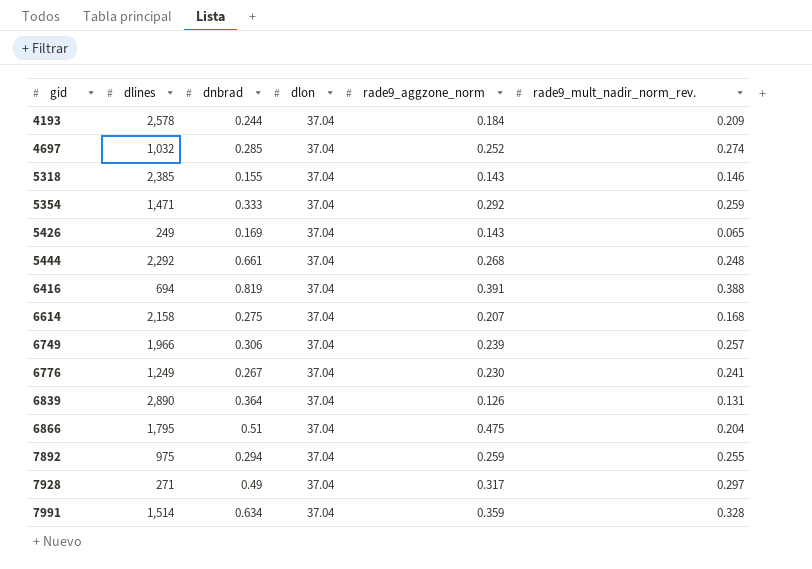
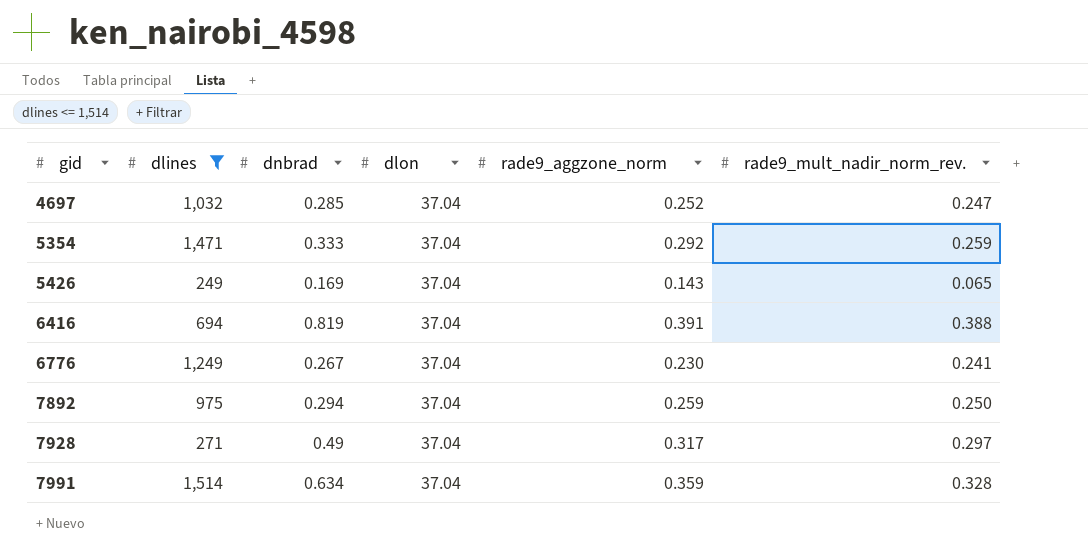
filter: none -> dlines <= 1,514
4697 | rade9_mult_nadir_norm_rev.: 0.274 -> 0.247
7892 | rade9_mult_nadir_norm_rev.: 0.255 -> 0.250

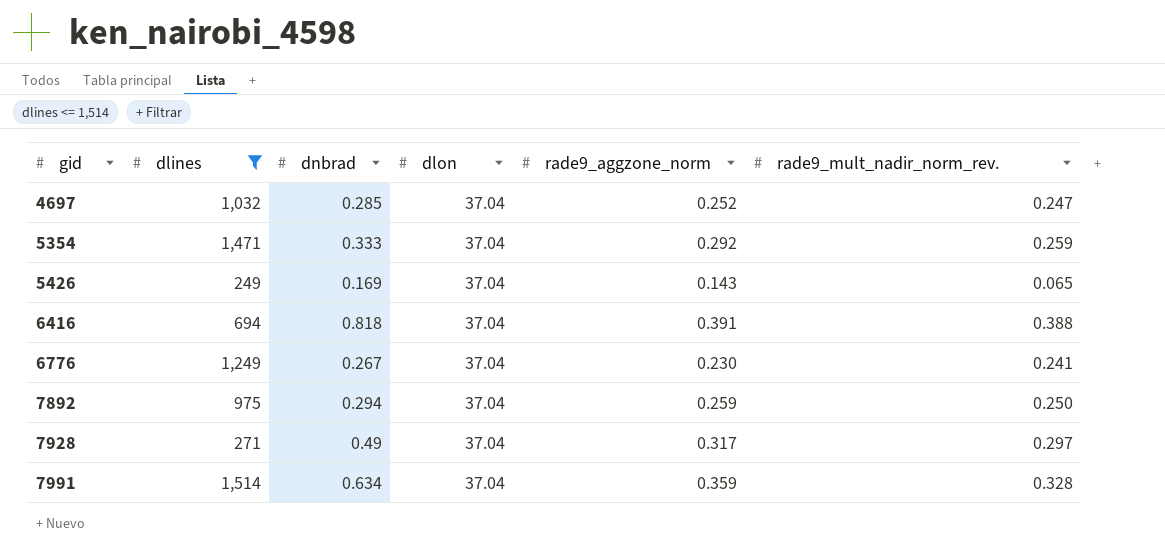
6416 | dnbrad: 0.819 -> 0.818

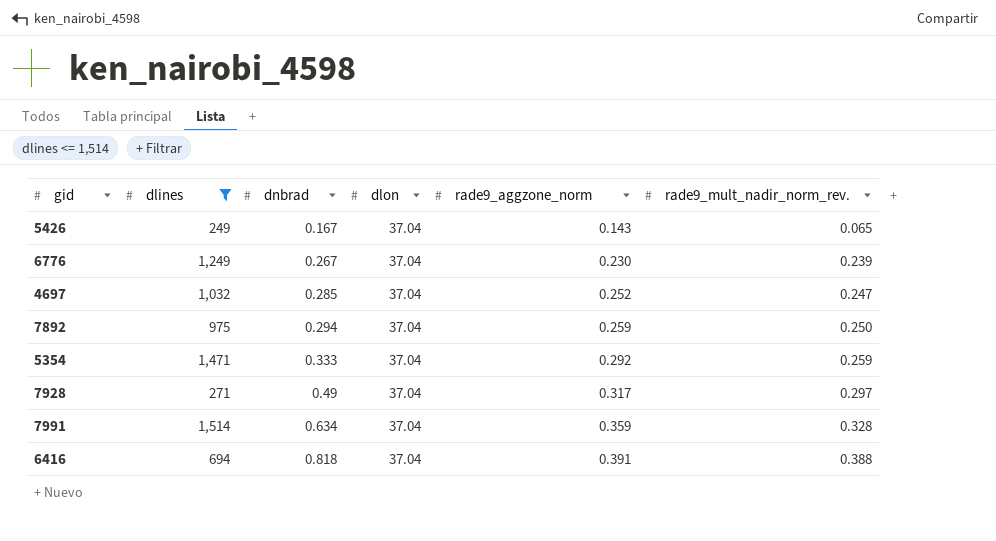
row order: gid ascending -> dnbrad ascending
5426 | dnbrad: 0.169 -> 0.167
6776 | rade9_mult_nadir_norm_rev.: 0.241 -> 0.239

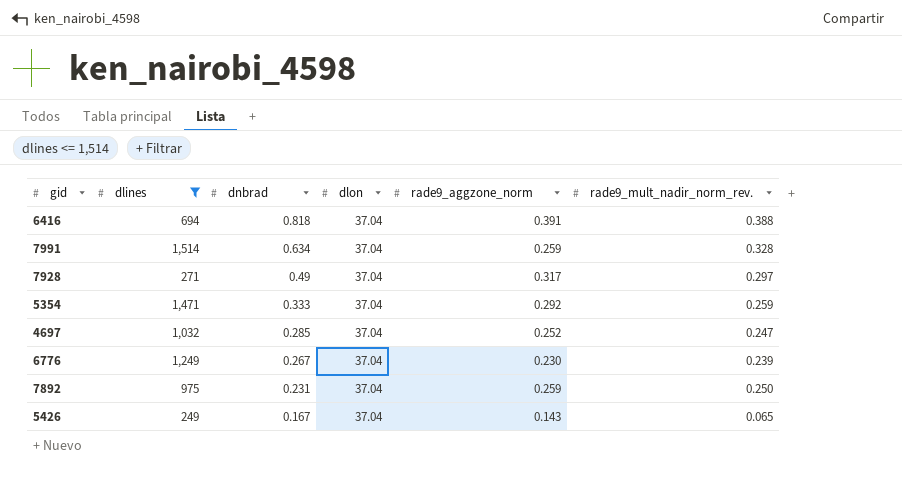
row order: dnbrad ascending -> dnbrad descending
7991 | rade9_aggzone_norm: 0.359 -> 0.259
7892 | dnbrad: 0.294 -> 0.231

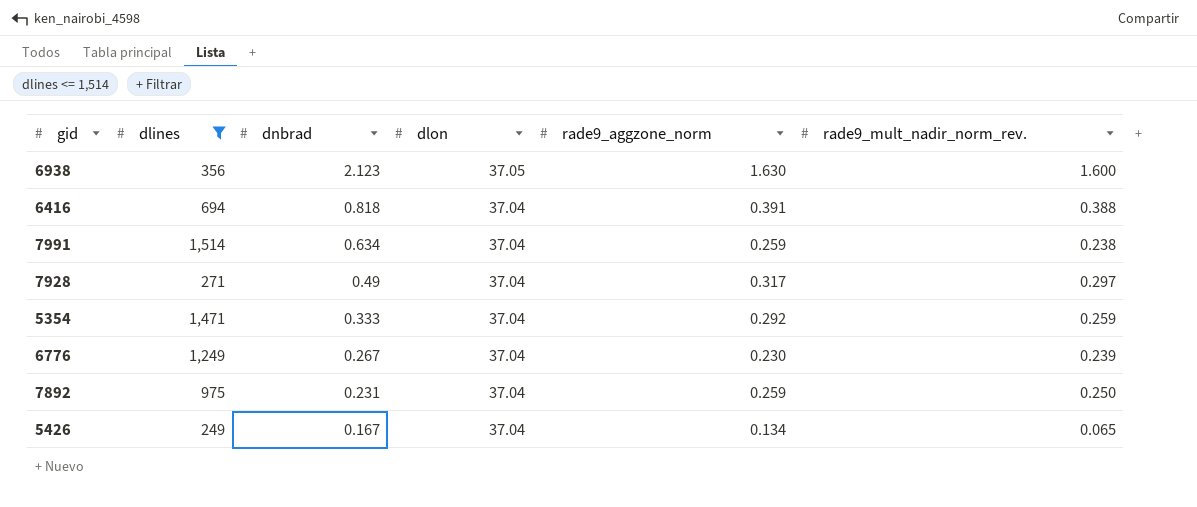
row 4697: 1,032 | 0.285 | 37.04 | 0.252 | 0.247 -> none
row 6938: none -> 356 | 2.123 | 37.05 | 1.630 | 1.600
7991 | rade9_mult_nadir_norm_rev.: 0.328 -> 0.238
5426 | rade9_aggzone_norm: 0.143 -> 0.134

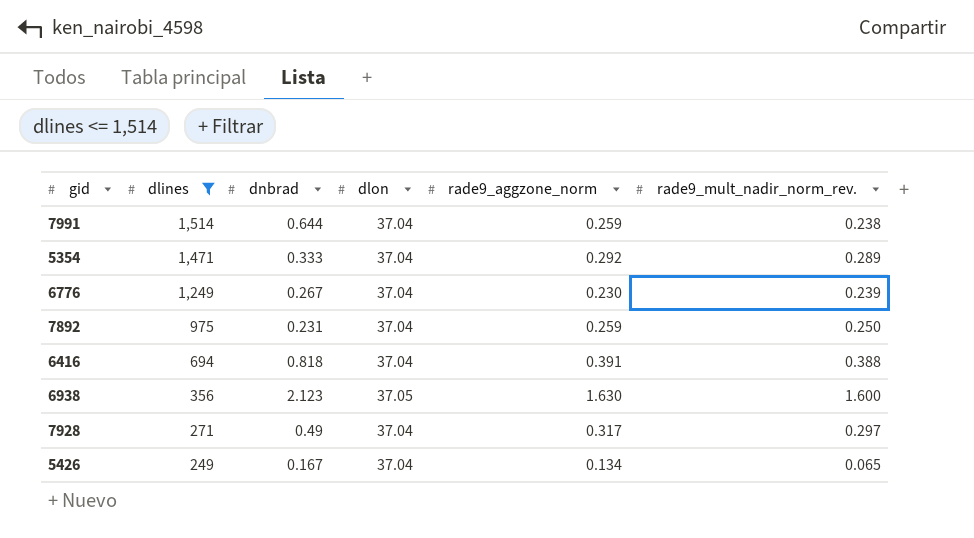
row order: dnbrad descending -> dlines descending
7991 | dnbrad: 0.634 -> 0.644
5354 | rade9_mult_nadir_norm_rev.: 0.259 -> 0.289

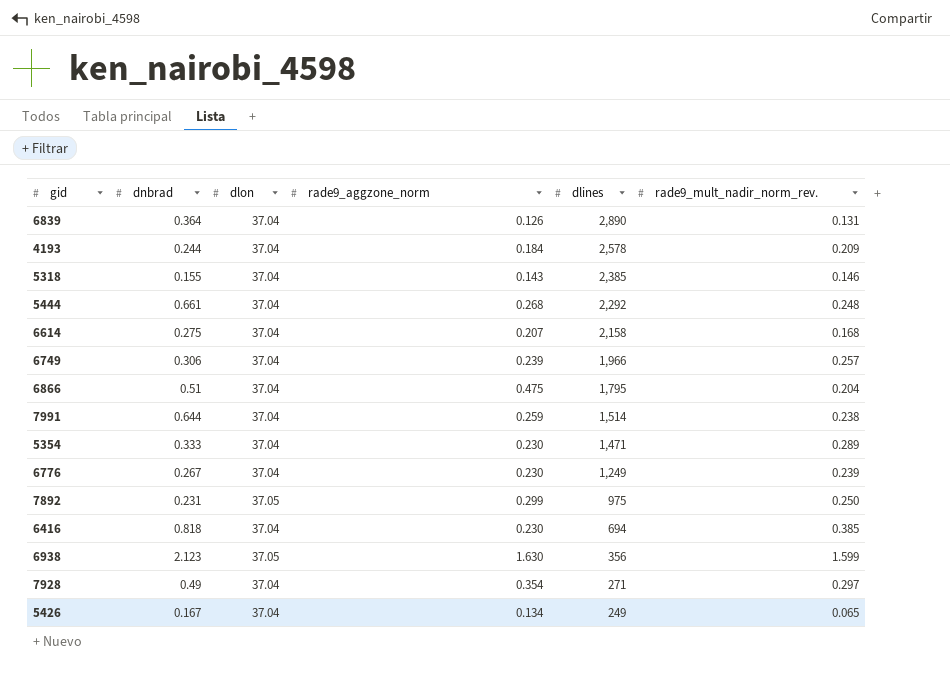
filter: dlines <= 1,514 -> none
column dlines | position: 2 -> 5
5354 | rade9_aggzone_norm: 0.292 -> 0.230
7892 | dlon: 37.04 -> 37.05
7892 | rade9_aggzone_norm: 0.259 -> 0.299
6416 | rade9_aggzone_norm: 0.391 -> 0.230
6416 | rade9_mult_nadir_norm_rev.: 0.388 -> 0.385
6938 | rade9_mult_nadir_norm_rev.: 1.600 -> 1.599
7928 | rade9_aggzone_norm: 0.317 -> 0.354

